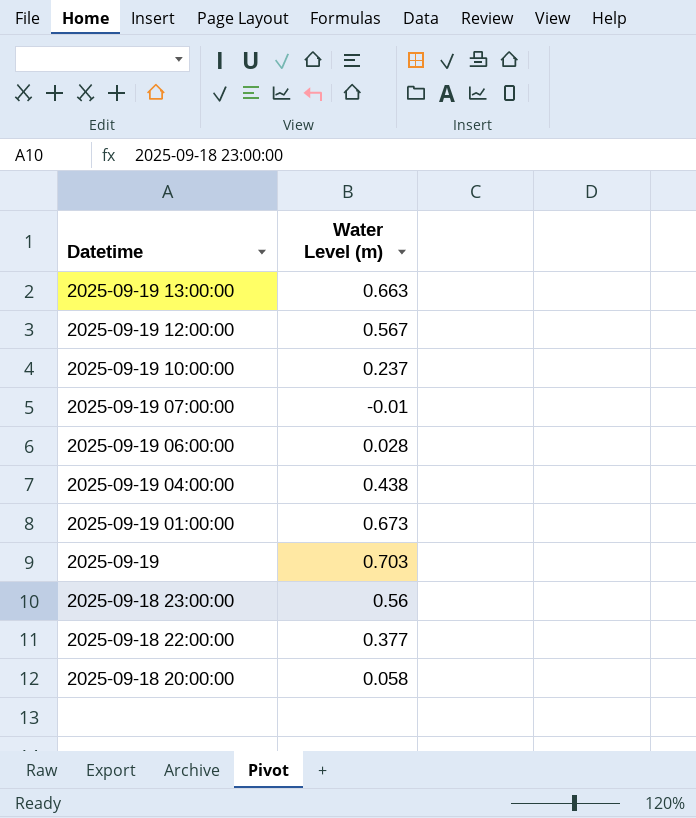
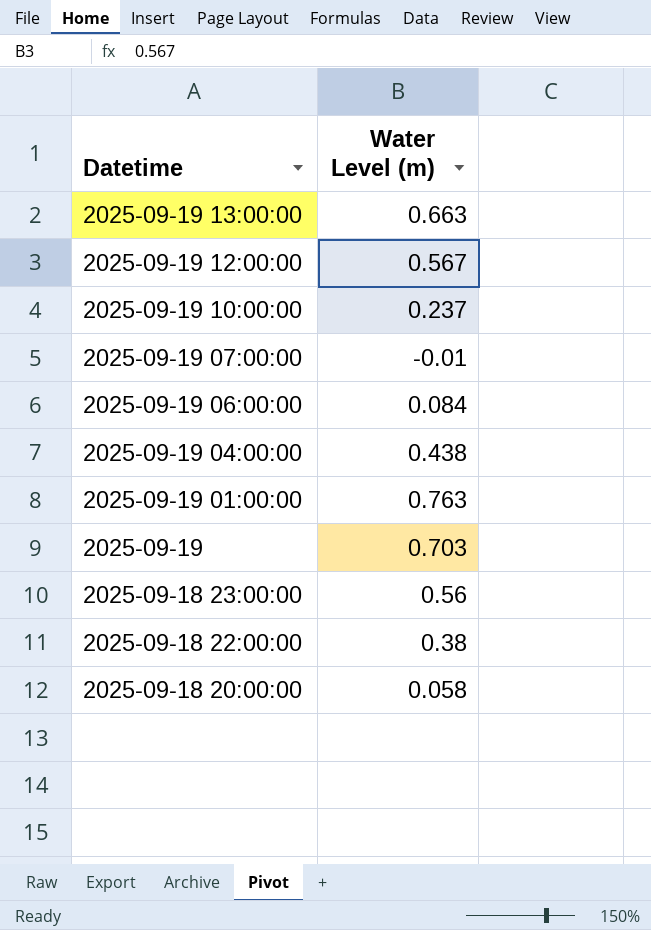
2025-09-19 06:00:00 | Water Level (m): 0.028 -> 0.084
2025-09-19 01:00:00 | Water Level (m): 0.673 -> 0.763
2025-09-18 22:00:00 | Water Level (m): 0.377 -> 0.38

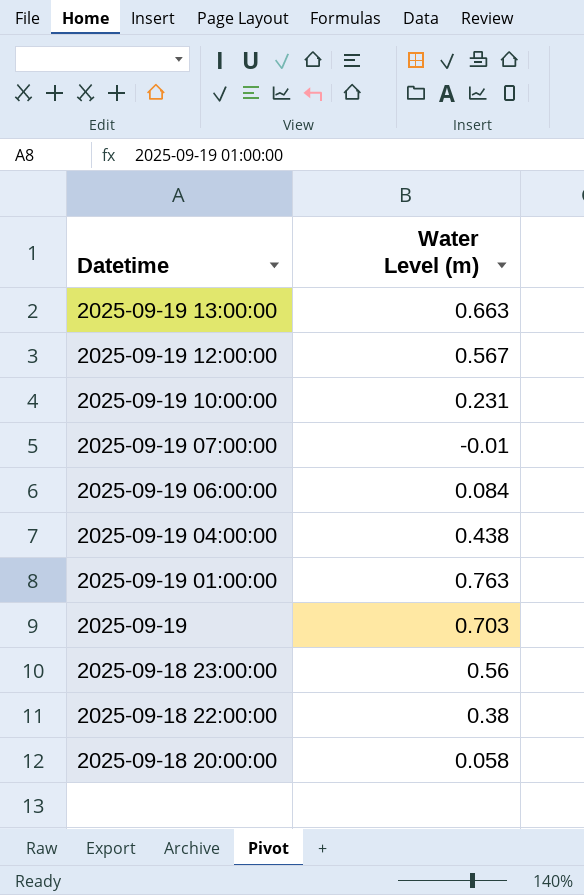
2025-09-19 10:00:00 | Water Level (m): 0.237 -> 0.231

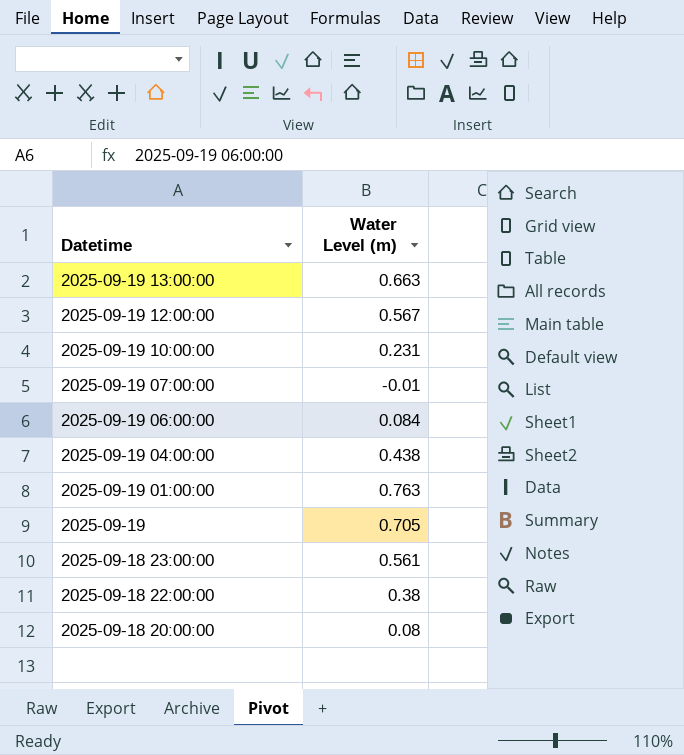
2025-09-19 | Water Level (m): 0.703 -> 0.705
2025-09-18 23:00:00 | Water Level (m): 0.56 -> 0.561
2025-09-18 20:00:00 | Water Level (m): 0.058 -> 0.08

